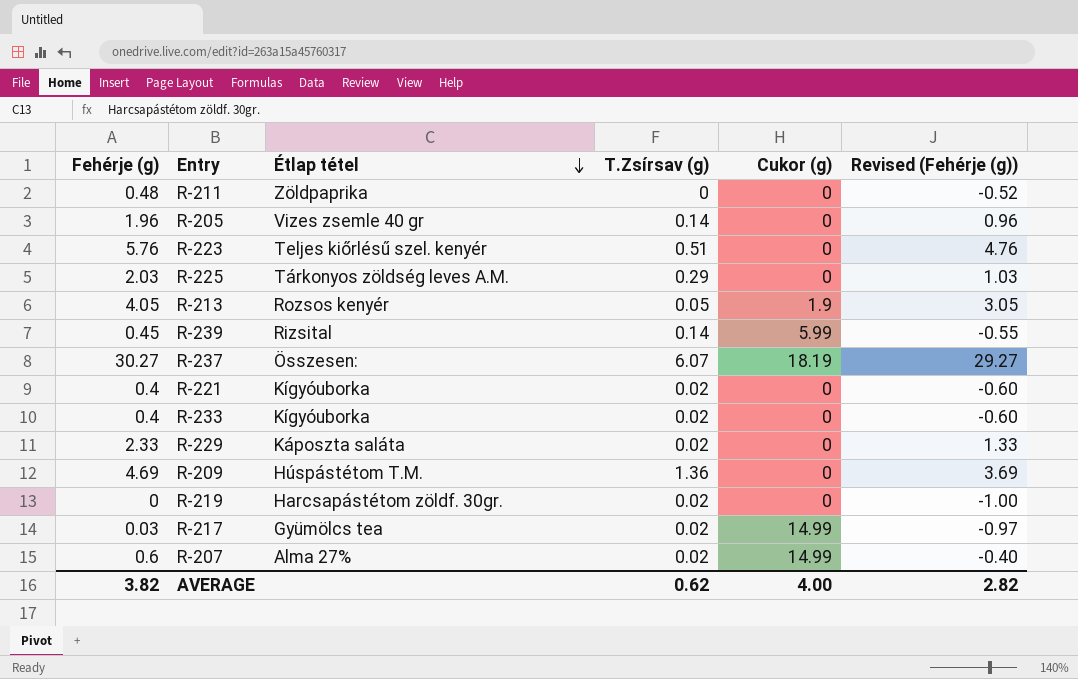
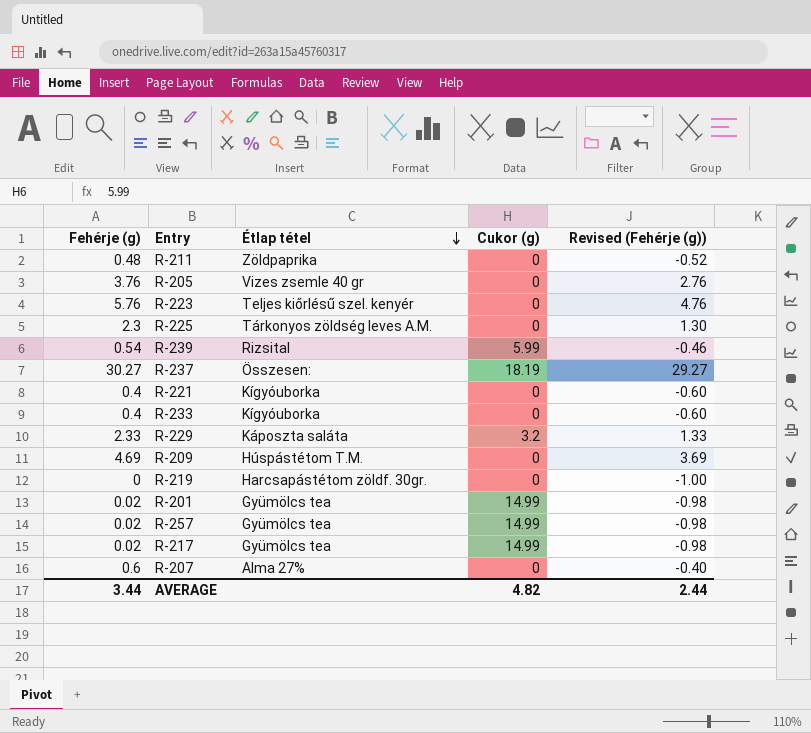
column T.Zsírsav (g) | position: 4 -> none
row R-213: 4.05 | Rozsos kenyér | 0.05 | 1.9 | 3.05 -> none
R-205 | Fehérje (g): 1.96 -> 3.76
R-205 | Revised (Fehérje (g)): 0.96 -> 2.76
R-225 | Fehérje (g): 2.03 -> 2.3
R-225 | Revised (Fehérje (g)): 1.03 -> 1.30
R-239 | Fehérje (g): 0.45 -> 0.54
R-239 | Revised (Fehérje (g)): -0.55 -> -0.46
R-229 | Cukor (g): 0 -> 3.2
row R-201: none -> 0.02 | Gyümölcs tea | 14.99 | -0.98
row R-257: none -> 0.02 | Gyümölcs tea | 14.99 | -0.98
R-217 | Fehérje (g): 0.03 -> 0.02
R-217 | Revised (Fehérje (g)): -0.97 -> -0.98
R-207 | Cukor (g): 14.99 -> 0
AVERAGE | Fehérje (g): 3.82 -> 3.44
AVERAGE | Cukor (g): 4.00 -> 4.82
AVERAGE | Revised (Fehérje (g)): 2.82 -> 2.44

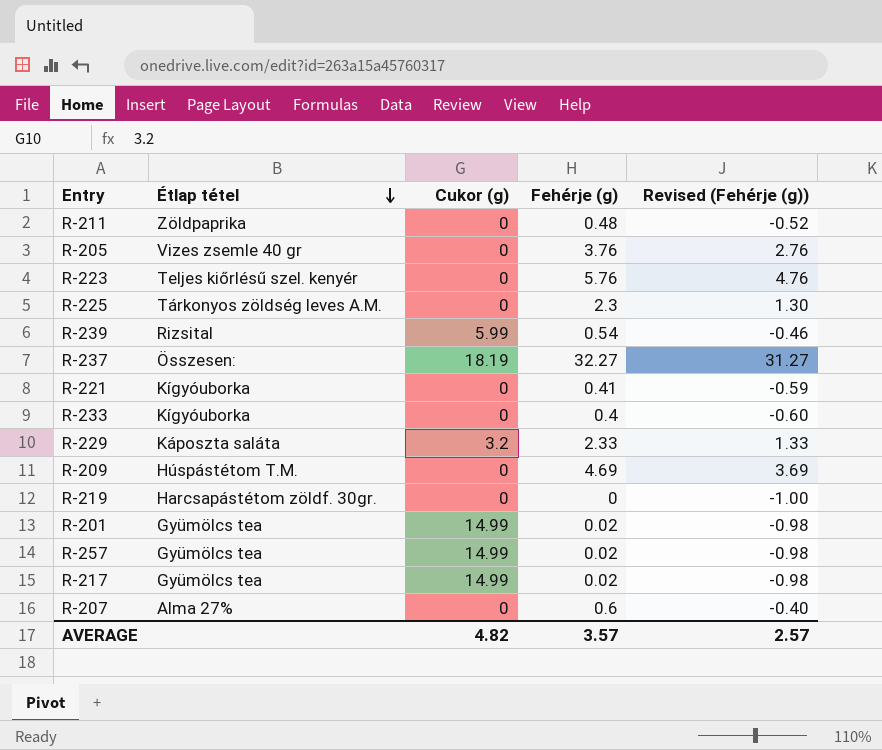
column Fehérje (g) | position: 1 -> 4
R-237 | Fehérje (g): 30.27 -> 32.27
R-237 | Revised (Fehérje (g)): 29.27 -> 31.27
R-221 | Fehérje (g): 0.4 -> 0.41
R-221 | Revised (Fehérje (g)): -0.60 -> -0.59
AVERAGE | Fehérje (g): 3.44 -> 3.57
AVERAGE | Revised (Fehérje (g)): 2.44 -> 2.57

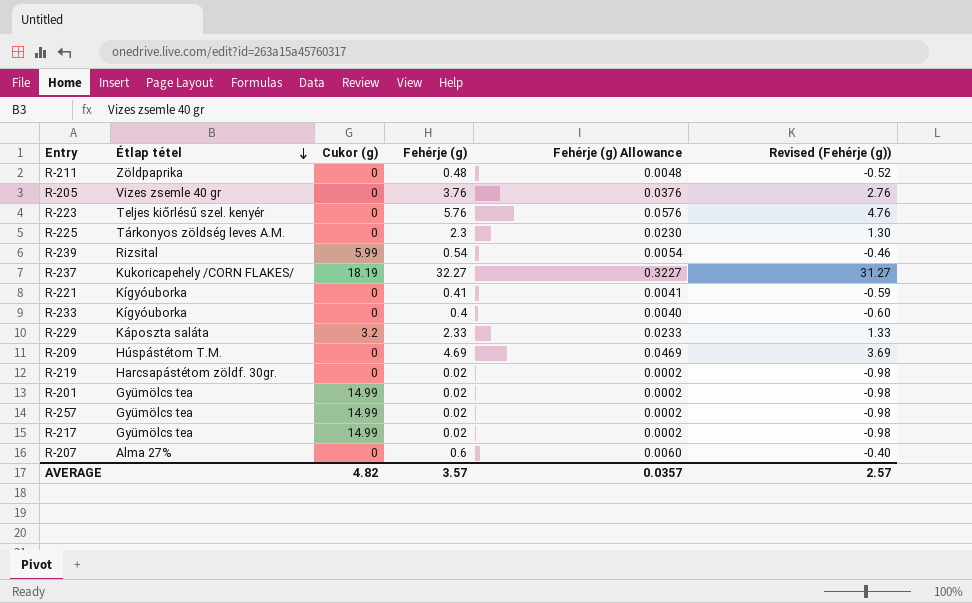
column Fehérje (g) Allowance | formula: none -> [Fehérje (g)] * 0.01
R-237 | Étlap tétel: Összesen: -> Kukoricapehely /CORN FLAKES/
R-219 | Fehérje (g): 0 -> 0.02
R-219 | Revised (Fehérje (g)): -1.00 -> -0.98

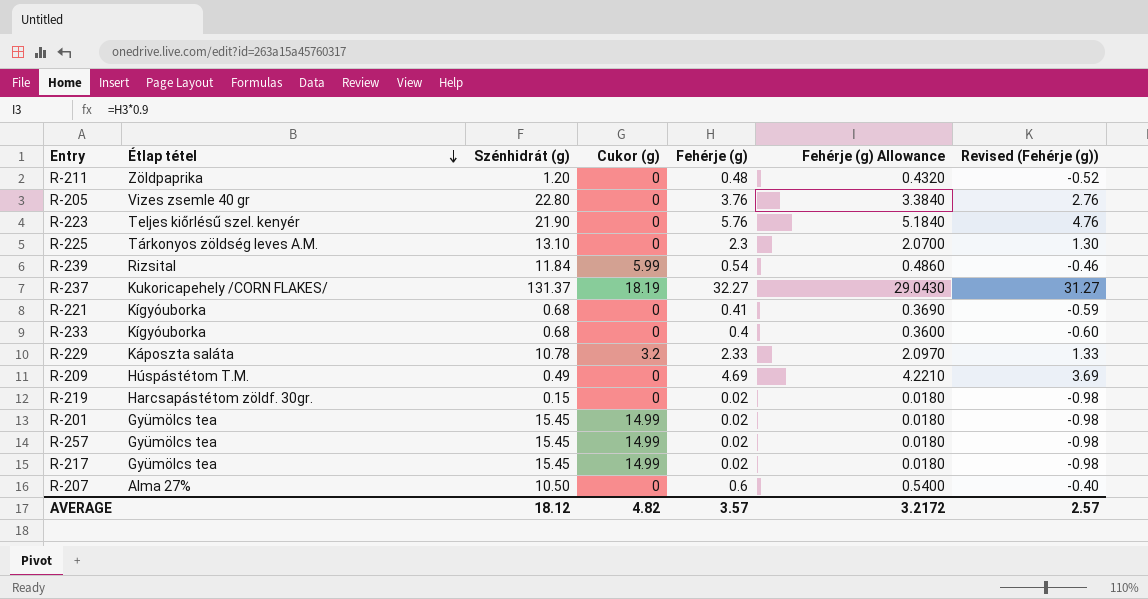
column Szénhidrát (g) | position: none -> 3
column Fehérje (g) Allowance | formula: [Fehérje (g)] * 0.01 -> [Fehérje (g)] * 0.9
AVERAGE | Fehérje (g) Allowance: 0.0357 -> 3.2172

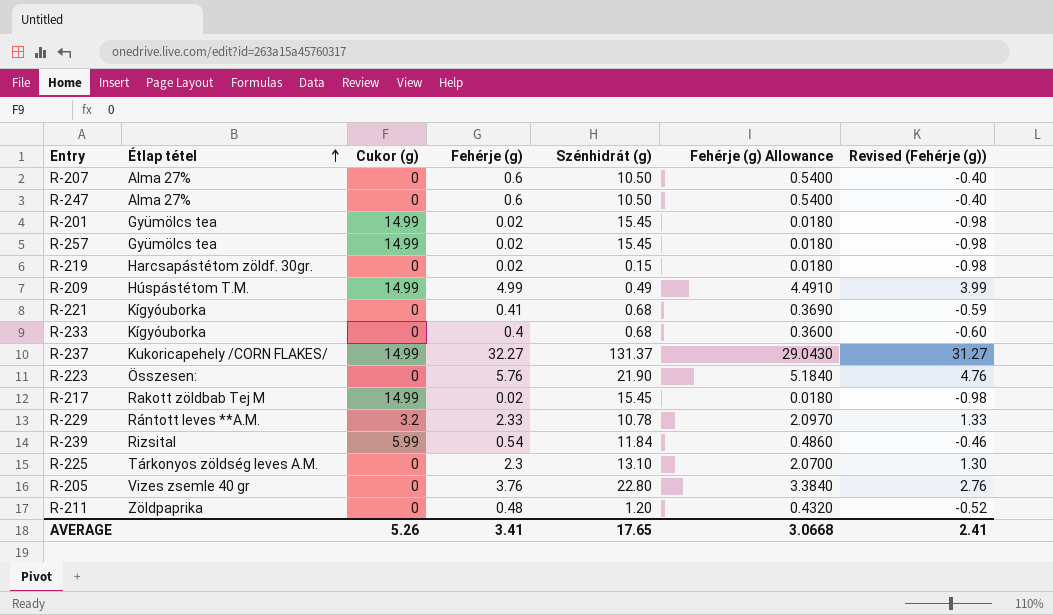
row order: Étlap tétel descending -> Étlap tétel ascending
column Szénhidrát (g) | position: 3 -> 5
row R-247: none -> Alma 27% | 0 | 0.6 | 10.50 | 0.5400 | -0.40
R-209 | Cukor (g): 0 -> 14.99
R-209 | Fehérje (g): 4.69 -> 4.99
R-209 | Fehérje (g) Allowance: 4.2210 -> 4.4910
R-209 | Revised (Fehérje (g)): 3.69 -> 3.99
R-237 | Cukor (g): 18.19 -> 14.99
R-223 | Étlap tétel: Teljes kiőrlésű szel. kenyér -> Összesen:
R-217 | Étlap tétel: Gyümölcs tea -> Rakott zöldbab Tej M
R-229 | Étlap tétel: Káposzta saláta -> Rántott leves **A.M.
AVERAGE | Cukor (g): 4.82 -> 5.26
AVERAGE | Fehérje (g): 3.57 -> 3.41
AVERAGE | Szénhidrát (g): 18.12 -> 17.65
AVERAGE | Fehérje (g) Allowance: 3.2172 -> 3.0668
AVERAGE | Revised (Fehérje (g)): 2.57 -> 2.41

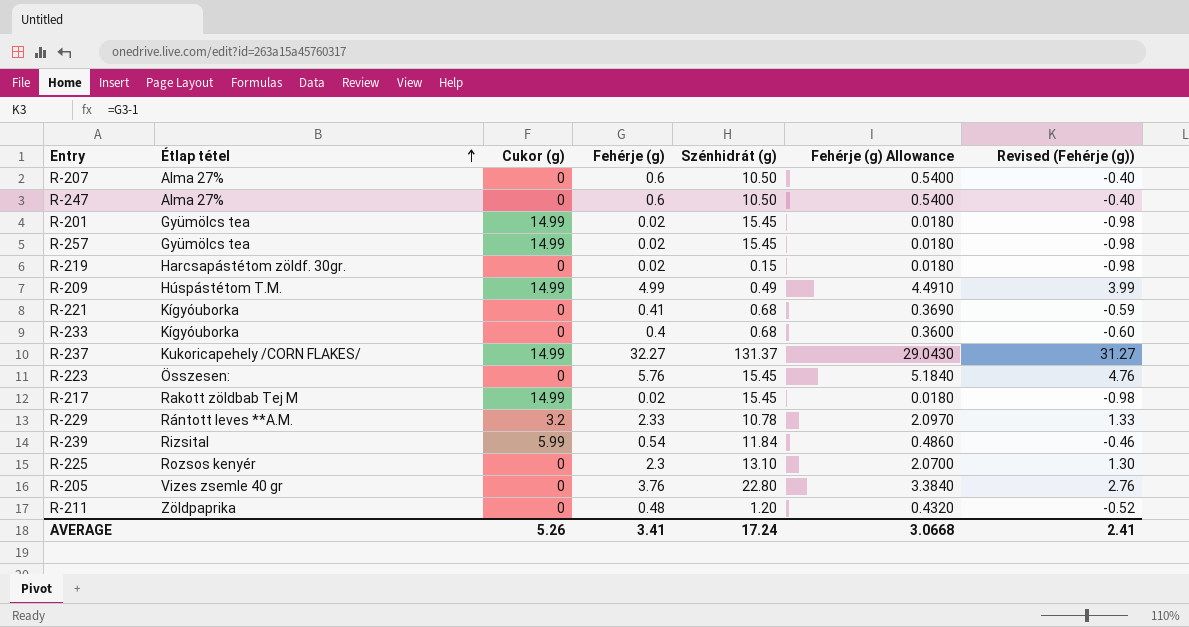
R-223 | Szénhidrát (g): 21.90 -> 15.45
R-225 | Étlap tétel: Tárkonyos zöldség leves A.M. -> Rozsos kenyér
AVERAGE | Szénhidrát (g): 17.65 -> 17.24

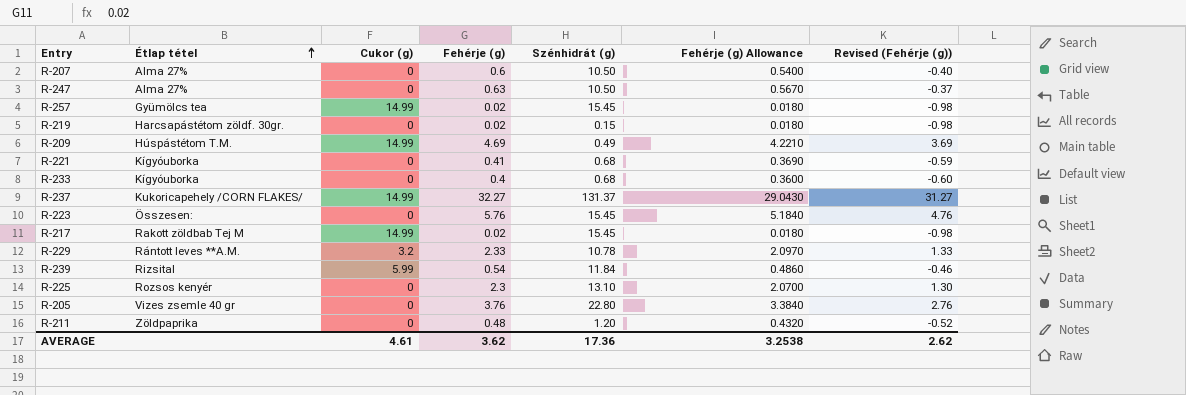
row R-201: Gyümölcs tea | 14.99 | 0.02 | 15.45 | 0.0180 | -0.98 -> none
R-247 | Fehérje (g): 0.6 -> 0.63
R-247 | Fehérje (g) Allowance: 0.5400 -> 0.5670
R-247 | Revised (Fehérje (g)): -0.40 -> -0.37
R-209 | Fehérje (g): 4.99 -> 4.69
R-209 | Fehérje (g) Allowance: 4.4910 -> 4.2210
R-209 | Revised (Fehérje (g)): 3.99 -> 3.69
AVERAGE | Cukor (g): 5.26 -> 4.61
AVERAGE | Fehérje (g): 3.41 -> 3.62
AVERAGE | Szénhidrát (g): 17.24 -> 17.36
AVERAGE | Fehérje (g) Allowance: 3.0668 -> 3.2538
AVERAGE | Revised (Fehérje (g)): 2.41 -> 2.62

